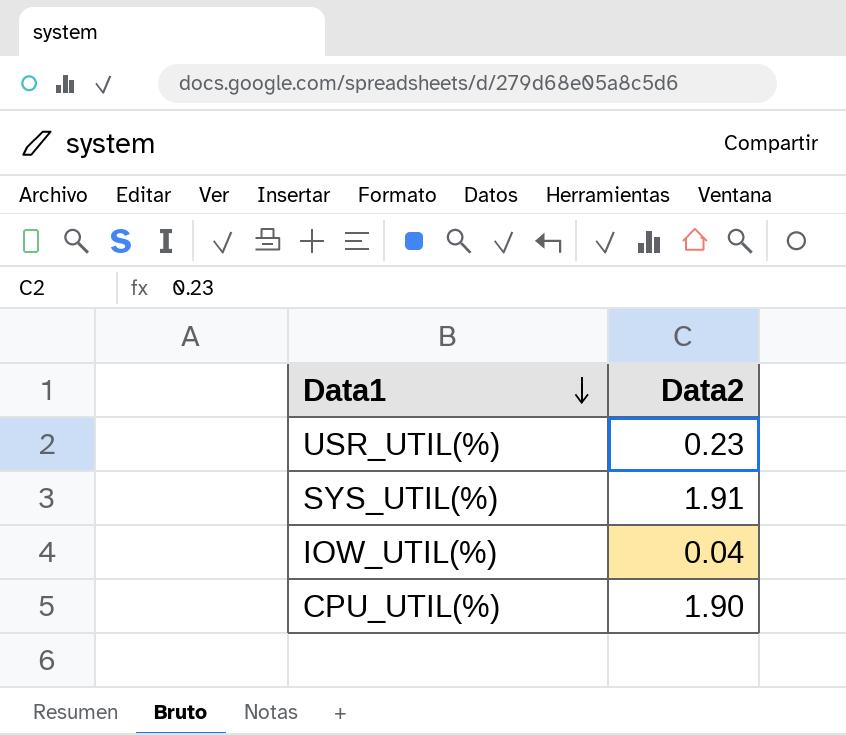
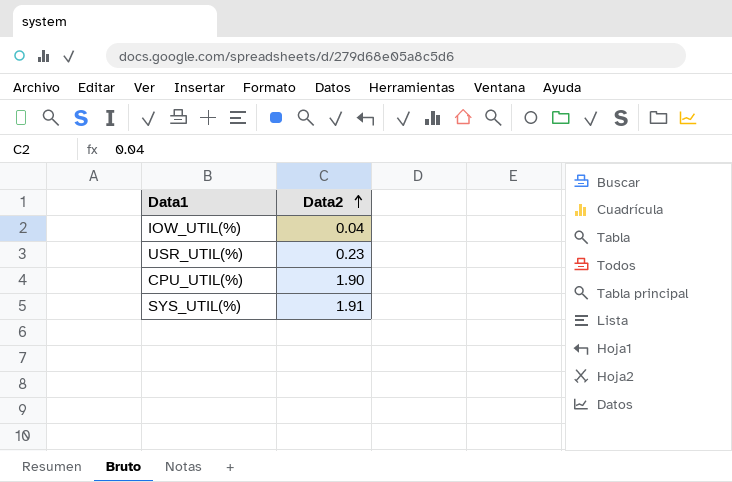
row order: Data1 descending -> Data2 ascending

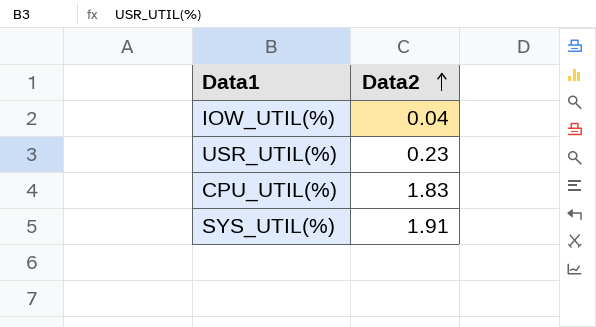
CPU_UTIL(%) | Data2: 1.90 -> 1.83

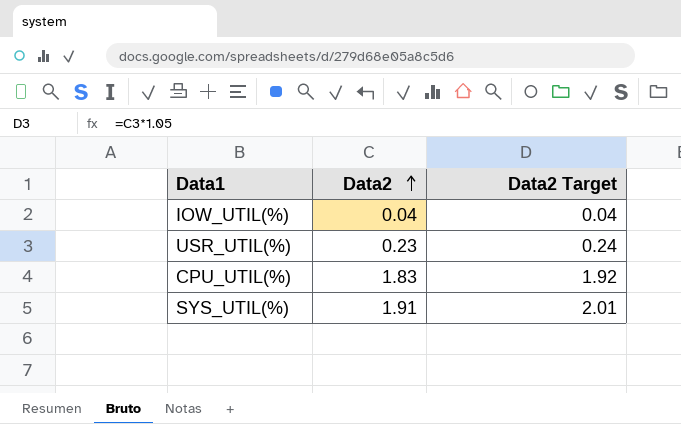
column Data2 Target | formula: none -> [Data2] * 1.05

